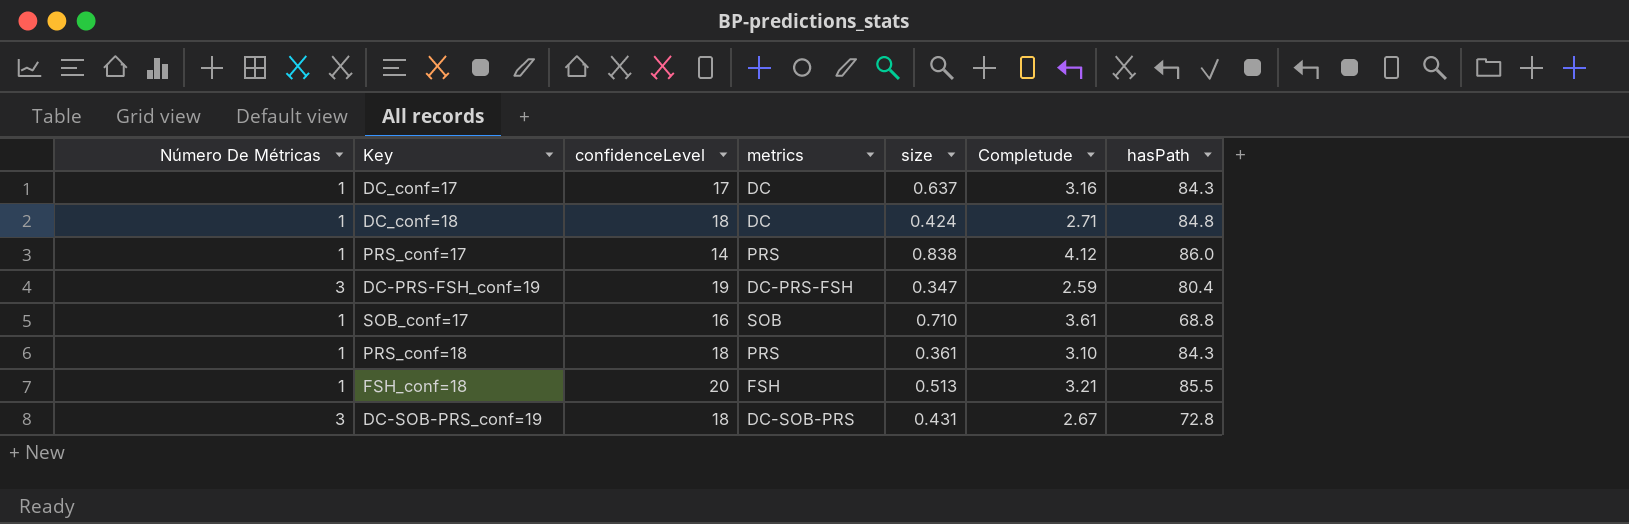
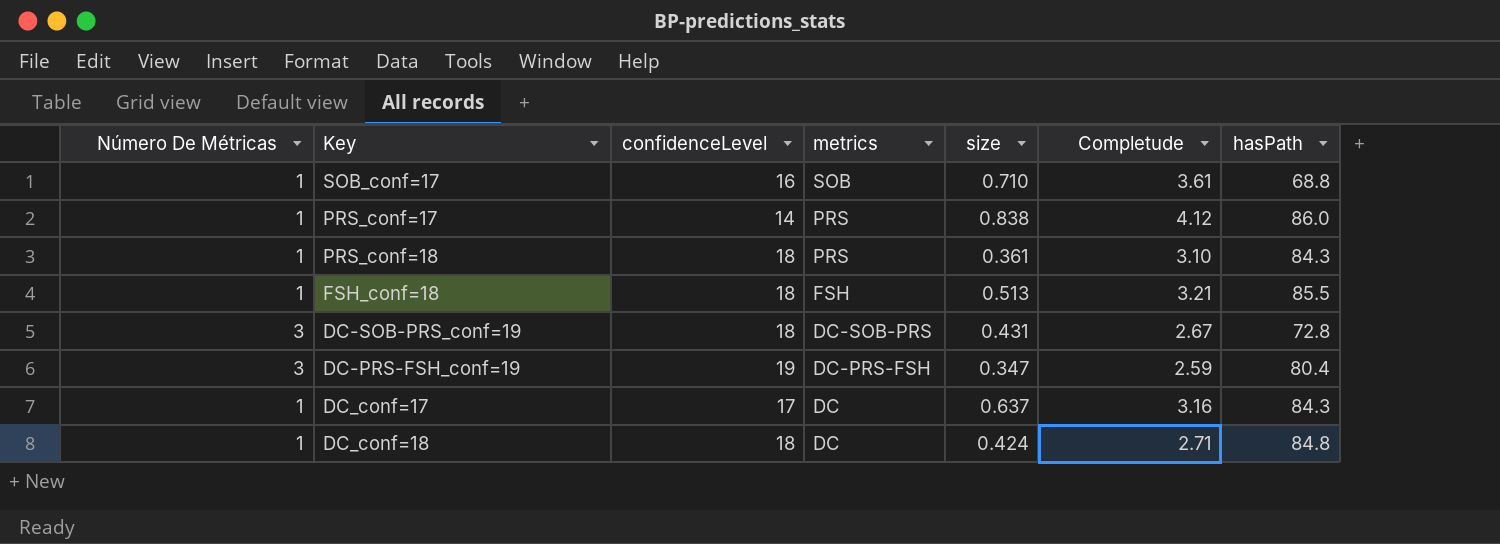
row order: none -> metrics descending
FSH_conf=18 | confidenceLevel: 20 -> 18

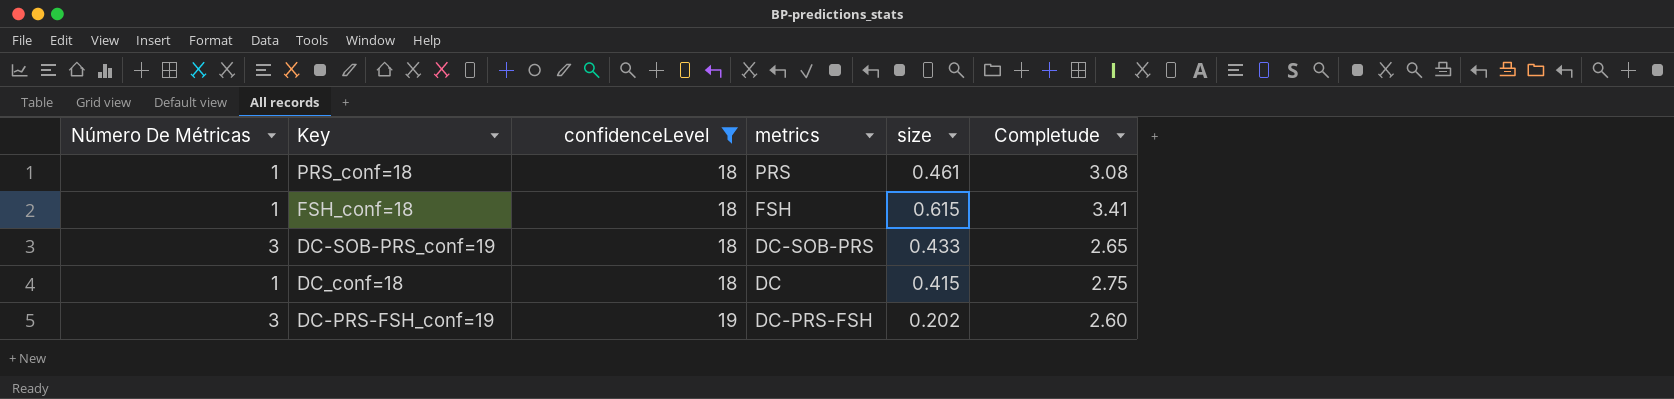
filter: none -> confidenceLevel >= 18
row order: metrics descending -> confidenceLevel ascending
column hasPath | position: 7 -> none
PRS_conf=18 | size: 0.361 -> 0.461
PRS_conf=18 | Completude: 3.10 -> 3.08
FSH_conf=18 | size: 0.513 -> 0.615
FSH_conf=18 | Completude: 3.21 -> 3.41
DC-SOB-PRS_conf=19 | size: 0.431 -> 0.433
DC-SOB-PRS_conf=19 | Completude: 2.67 -> 2.65
DC_conf=18 | size: 0.424 -> 0.415
DC_conf=18 | Completude: 2.71 -> 2.75
DC-PRS-FSH_conf=19 | size: 0.347 -> 0.202
DC-PRS-FSH_conf=19 | Completude: 2.59 -> 2.60

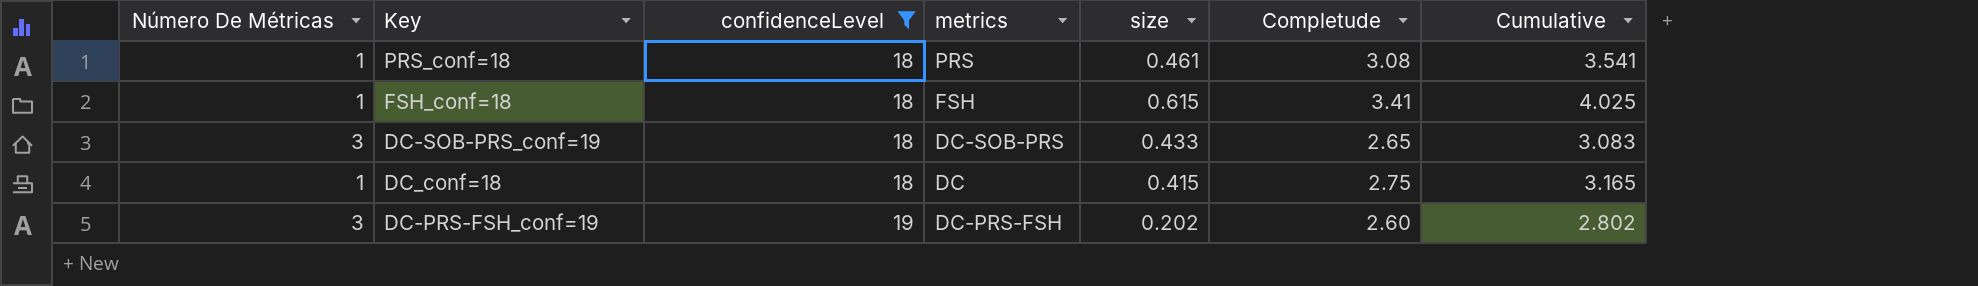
column Cumulative | formula: none -> [size] + [Completude]

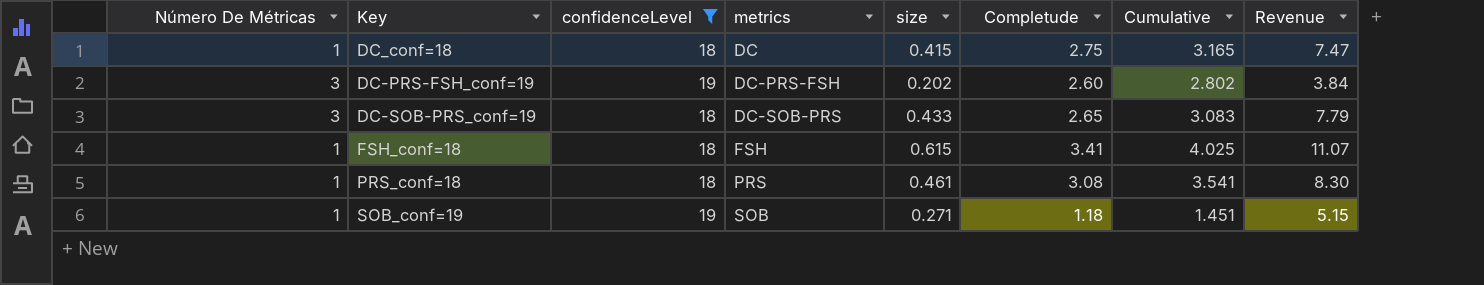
row order: confidenceLevel ascending -> metrics ascending
column Revenue | formula: none -> [confidenceLevel] * [size]
row SOB_conf=19: none -> 1 | 19 | SOB | 0.271 | 1.18 | 1.451 | 5.15

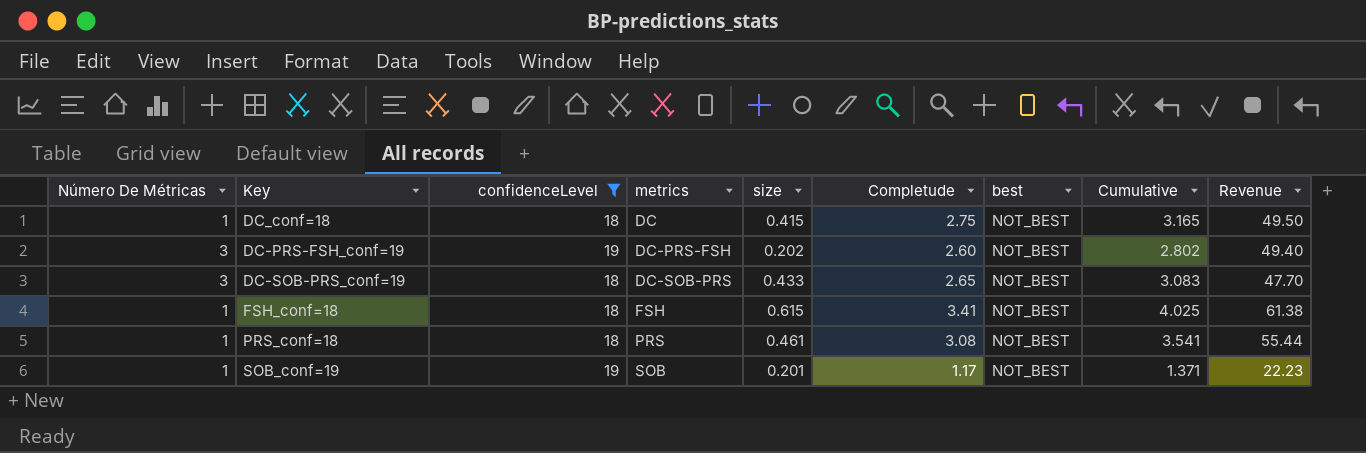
column best | position: none -> 7
column Revenue | formula: [confidenceLevel] * [size] -> [confidenceLevel] * [Completude]
SOB_conf=19 | size: 0.271 -> 0.201
SOB_conf=19 | Completude: 1.18 -> 1.17
SOB_conf=19 | Cumulative: 1.451 -> 1.371

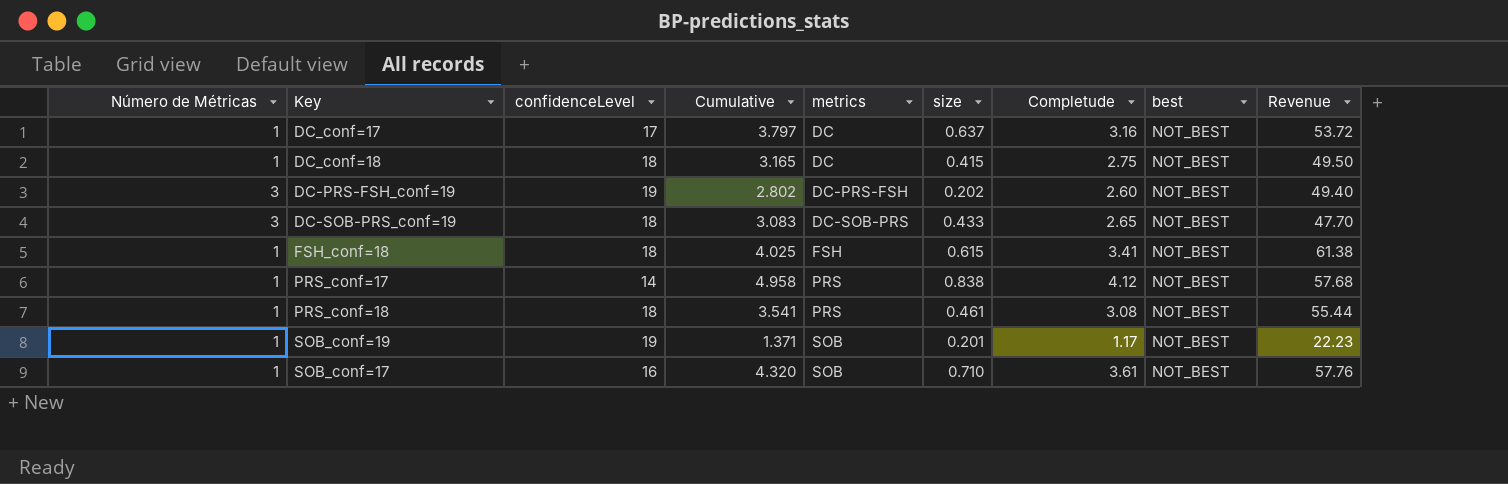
filter: confidenceLevel >= 18 -> none
column name: Número De Métricas -> Número de Métricas
column Cumulative | position: 8 -> 4

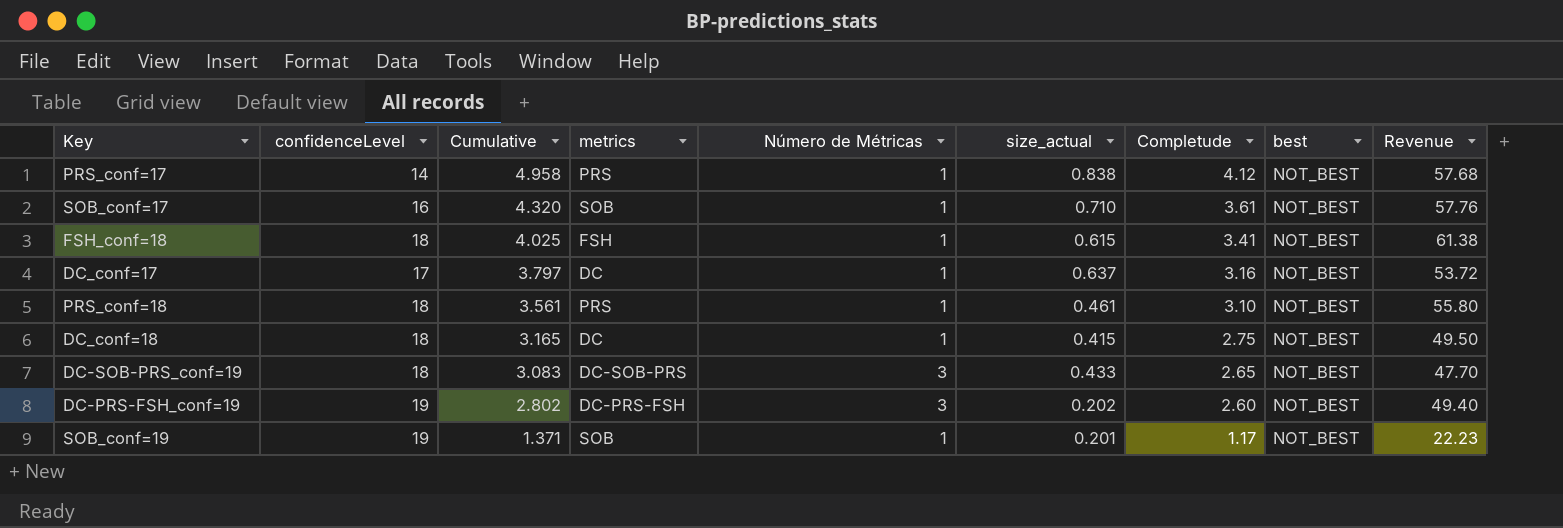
row order: metrics ascending -> Cumulative descending
column Número de Métricas | position: 1 -> 5
column name: size -> size_actual
PRS_conf=18 | Cumulative: 3.541 -> 3.561
PRS_conf=18 | Completude: 3.08 -> 3.10
PRS_conf=18 | Revenue: 55.44 -> 55.80

